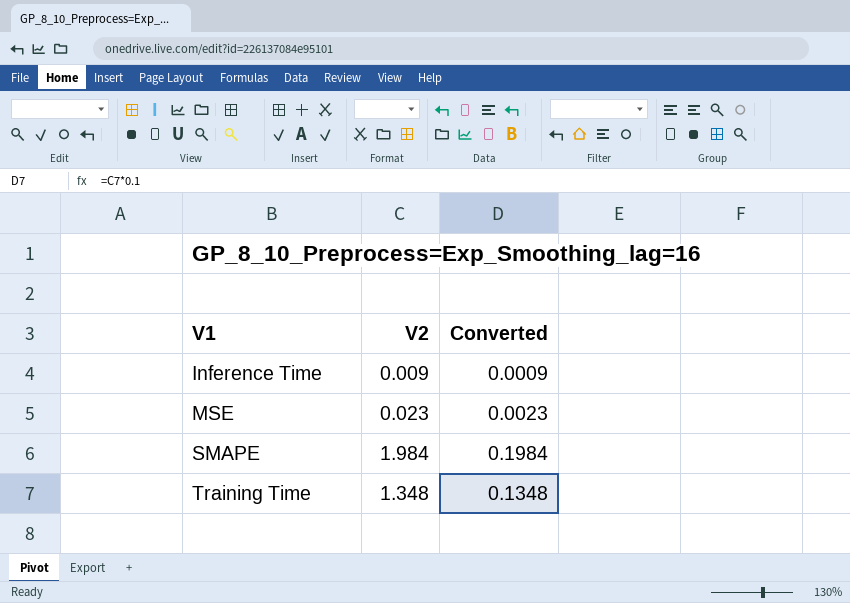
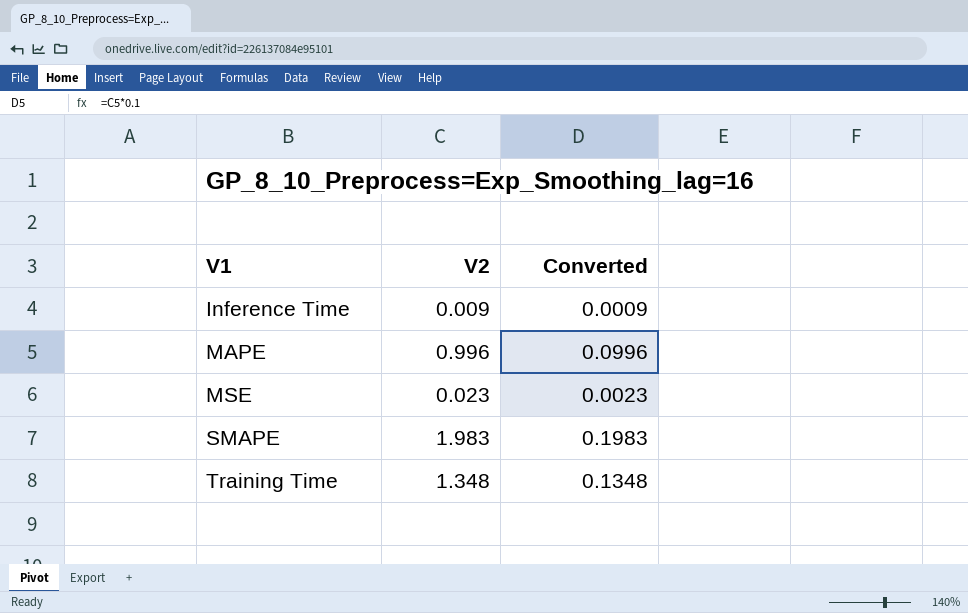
row MAPE: none -> 0.996 | 0.0996
SMAPE | V2: 1.984 -> 1.983
SMAPE | Converted: 0.1984 -> 0.1983

